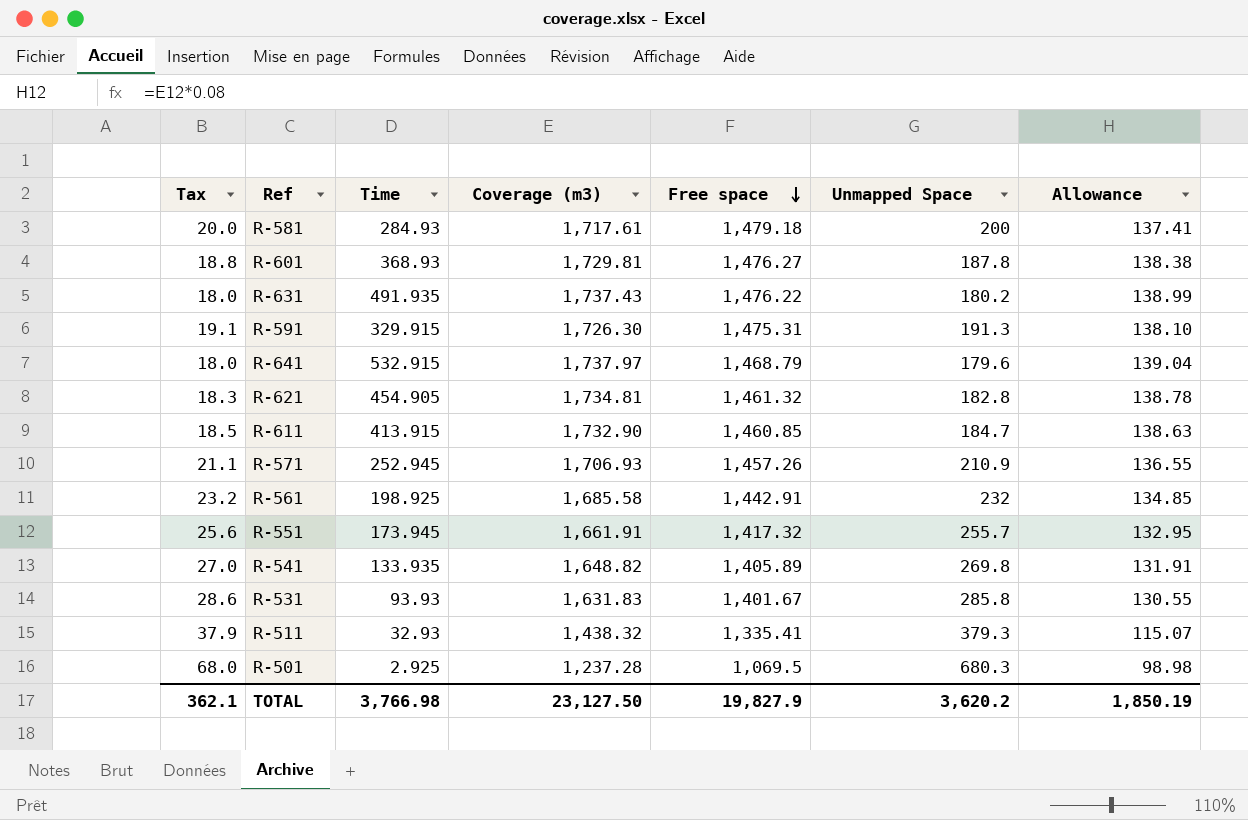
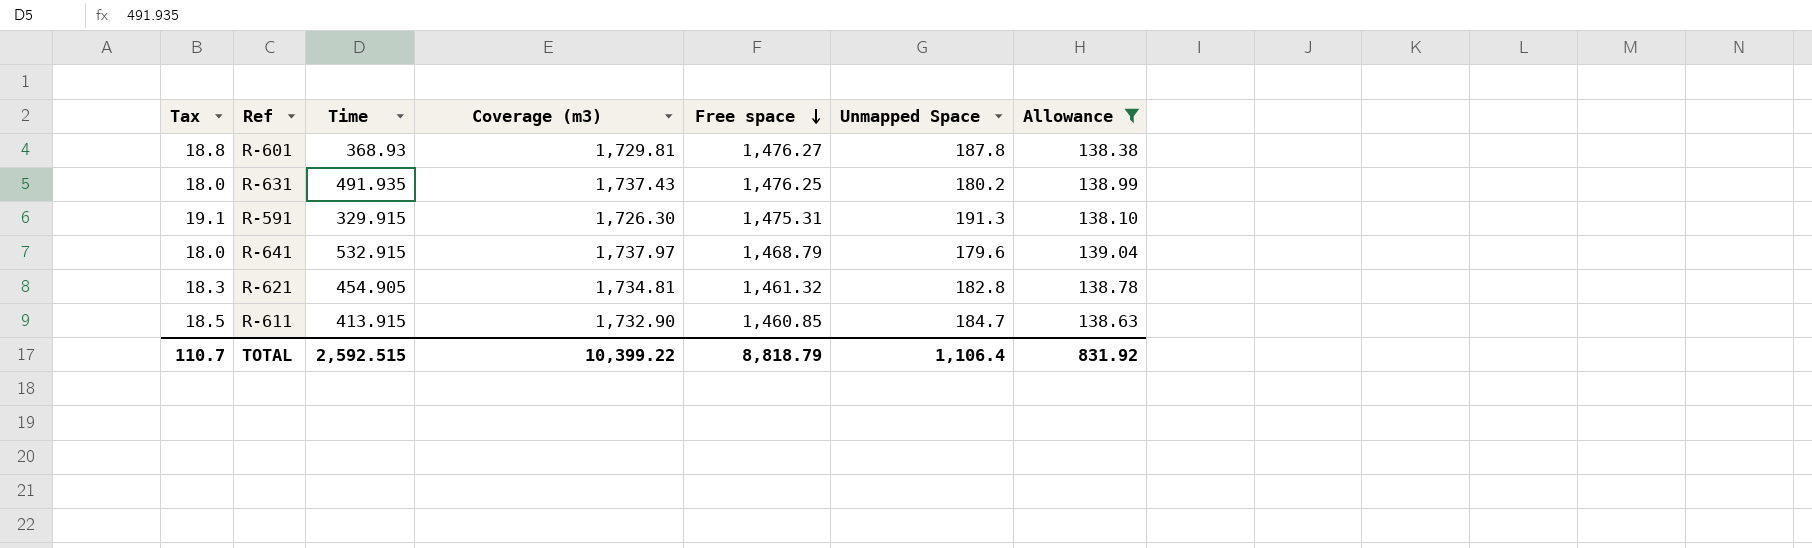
filter: none -> Allowance >= 138.10
R-631 | Free space: 1,476.22 -> 1,476.25
TOTAL | Tax: 362.1 -> 110.7
TOTAL | Time: 3,766.98 -> 2,592.515
TOTAL | Coverage (m3): 23,127.50 -> 10,399.22
TOTAL | Free space: 19,827.9 -> 8,818.79
TOTAL | Unmapped Space: 3,620.2 -> 1,106.4
TOTAL | Allowance: 1,850.19 -> 831.92

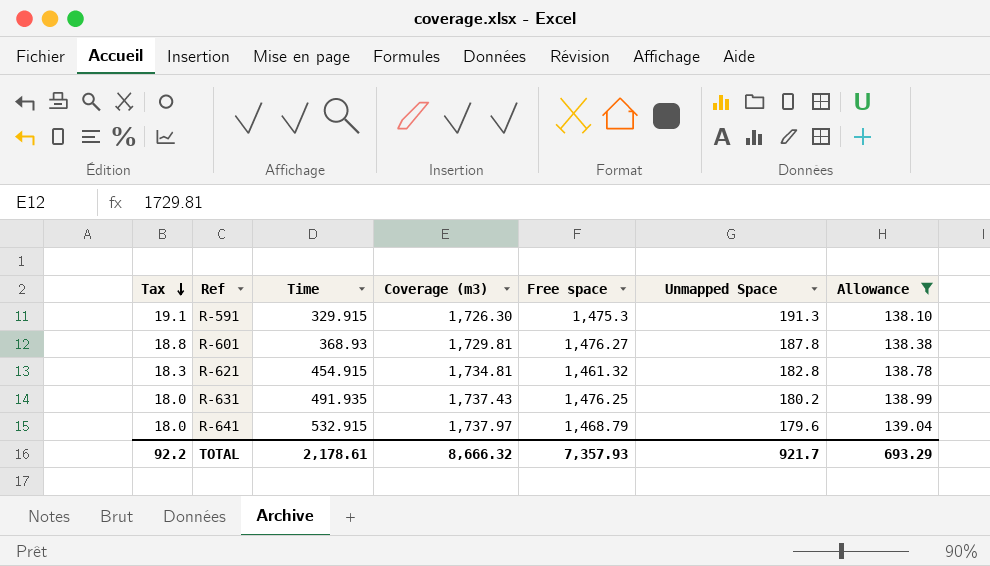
row order: Free space descending -> Tax descending
row R-611: 18.5 | 413.915 | 1,732.90 | 1,460.85 | 184.7 | 138.63 -> none
R-591 | Free space: 1,475.31 -> 1,475.3
R-621 | Time: 454.905 -> 454.915
TOTAL | Tax: 110.7 -> 92.2
TOTAL | Time: 2,592.515 -> 2,178.61
TOTAL | Coverage (m3): 10,399.22 -> 8,666.32
TOTAL | Free space: 8,818.79 -> 7,357.93
TOTAL | Unmapped Space: 1,106.4 -> 921.7
TOTAL | Allowance: 831.92 -> 693.29

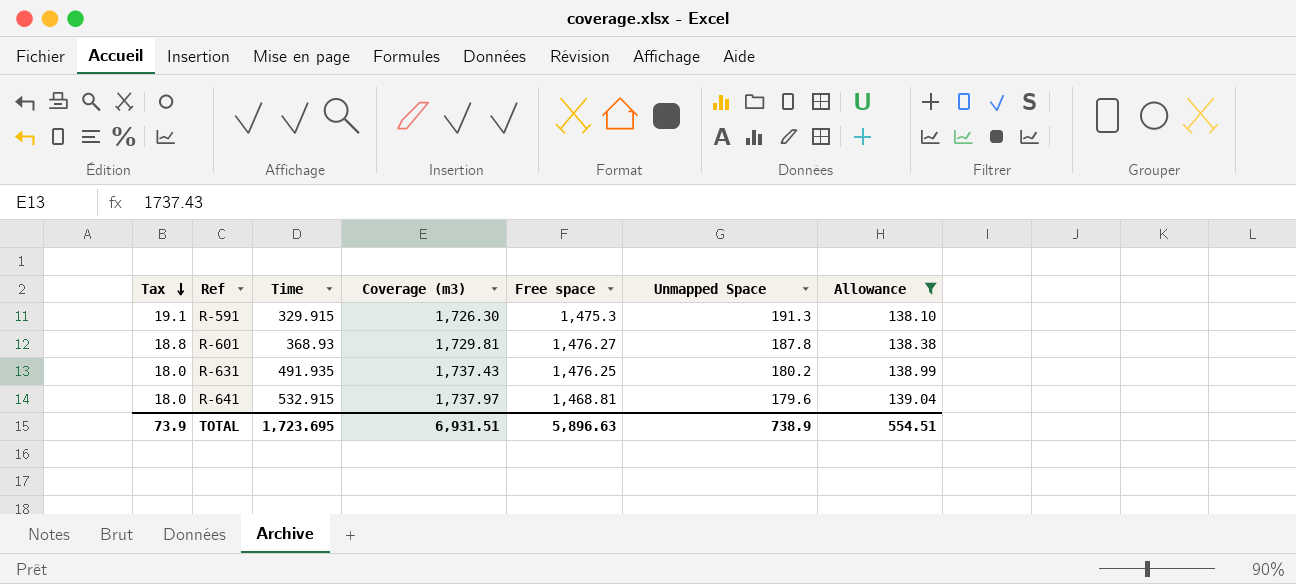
row R-621: 18.3 | 454.915 | 1,734.81 | 1,461.32 | 182.8 | 138.78 -> none
R-641 | Free space: 1,468.79 -> 1,468.81
TOTAL | Tax: 92.2 -> 73.9
TOTAL | Time: 2,178.61 -> 1,723.695
TOTAL | Coverage (m3): 8,666.32 -> 6,931.51
TOTAL | Free space: 7,357.93 -> 5,896.63
TOTAL | Unmapped Space: 921.7 -> 738.9
TOTAL | Allowance: 693.29 -> 554.51

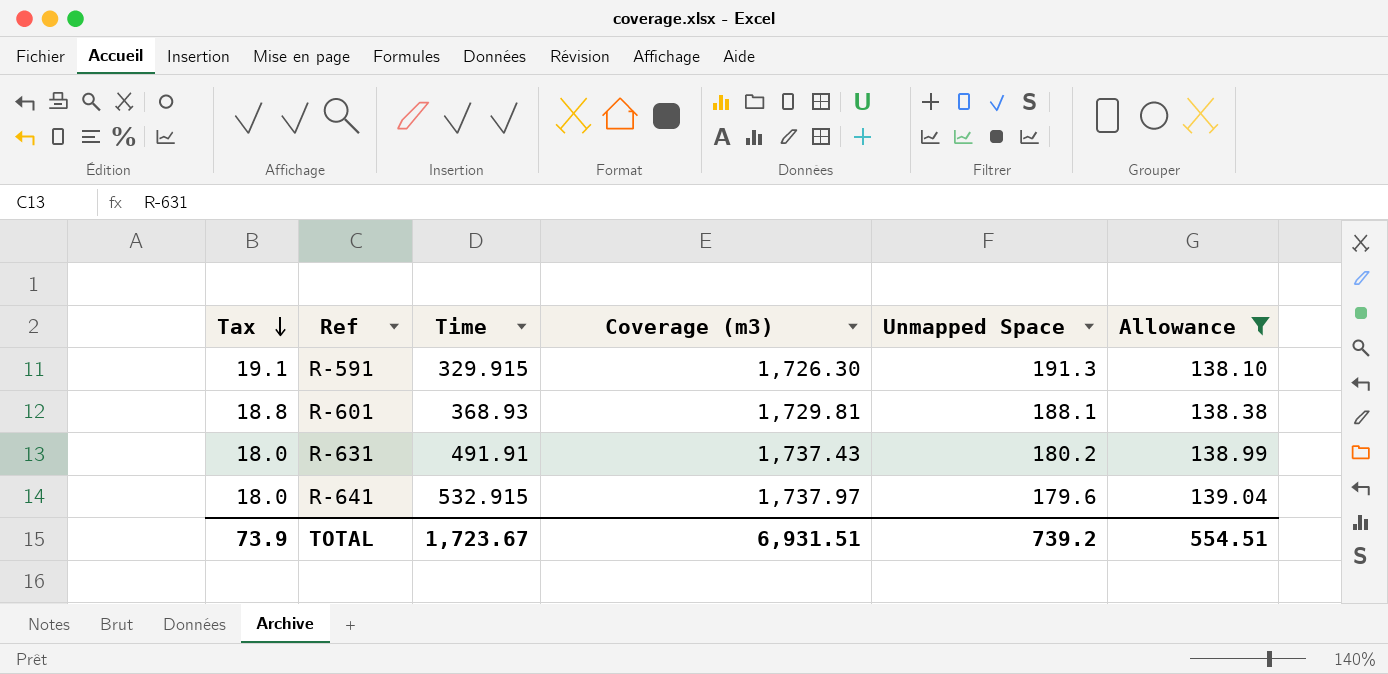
column Free space | position: 5 -> none
R-601 | Unmapped Space: 187.8 -> 188.1
R-631 | Time: 491.935 -> 491.91
TOTAL | Time: 1,723.695 -> 1,723.67
TOTAL | Unmapped Space: 738.9 -> 739.2

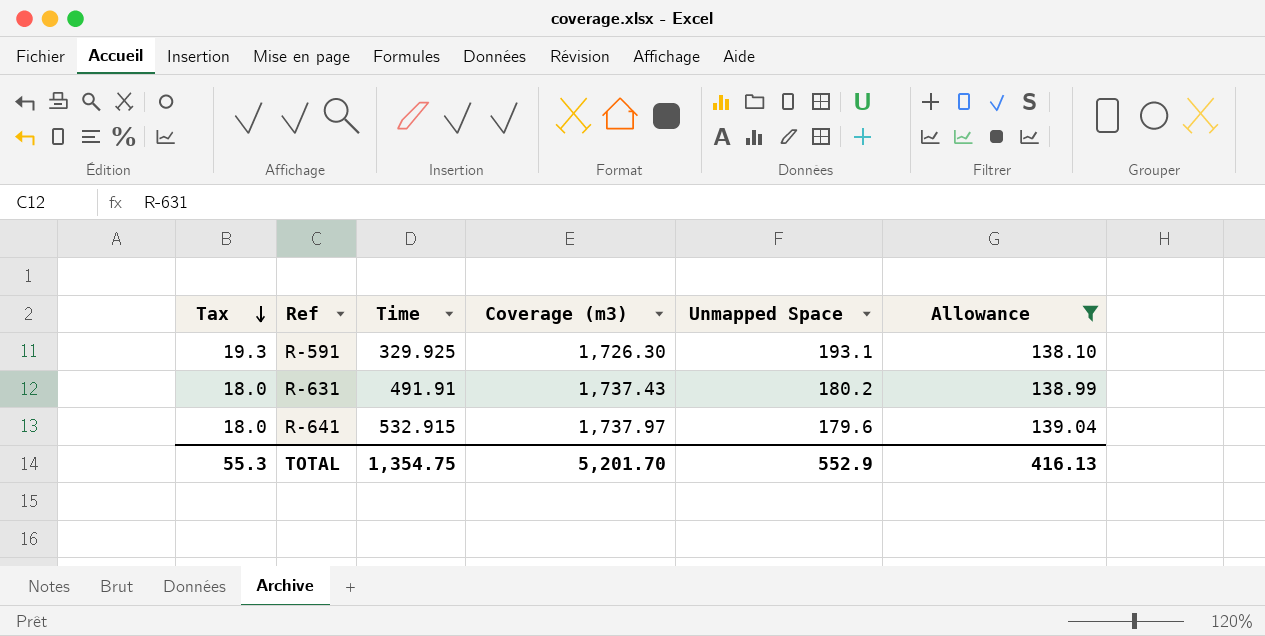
row R-601: 18.8 | 368.93 | 1,729.81 | 188.1 | 138.38 -> none
R-591 | Tax: 19.1 -> 19.3
R-591 | Time: 329.915 -> 329.925
R-591 | Unmapped Space: 191.3 -> 193.1
TOTAL | Tax: 73.9 -> 55.3
TOTAL | Time: 1,723.67 -> 1,354.75
TOTAL | Coverage (m3): 6,931.51 -> 5,201.70
TOTAL | Unmapped Space: 739.2 -> 552.9
TOTAL | Allowance: 554.51 -> 416.13

